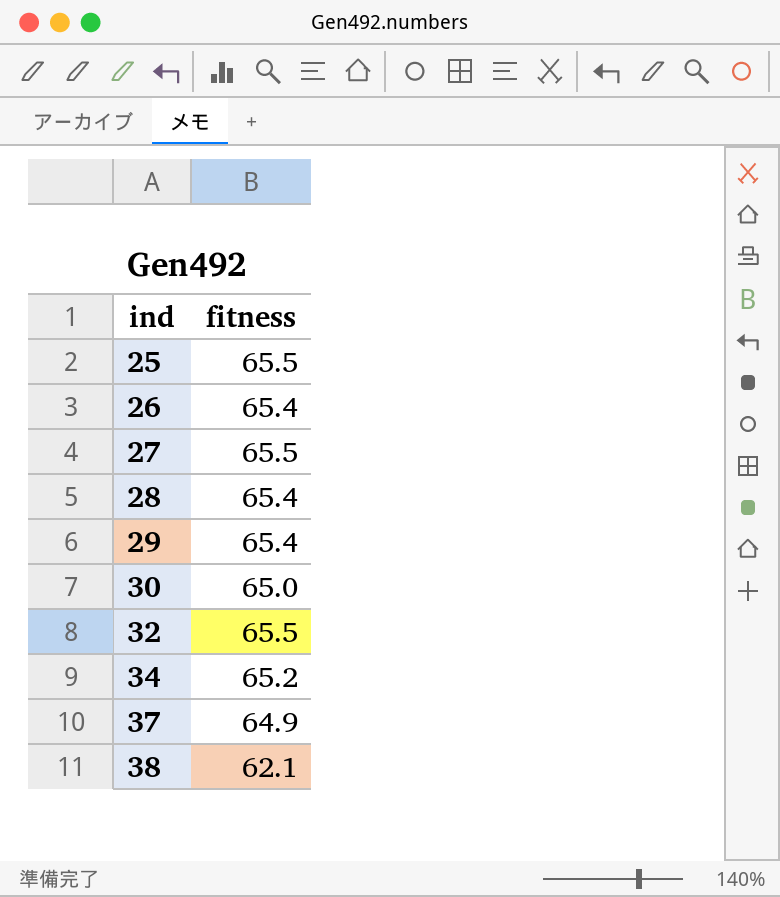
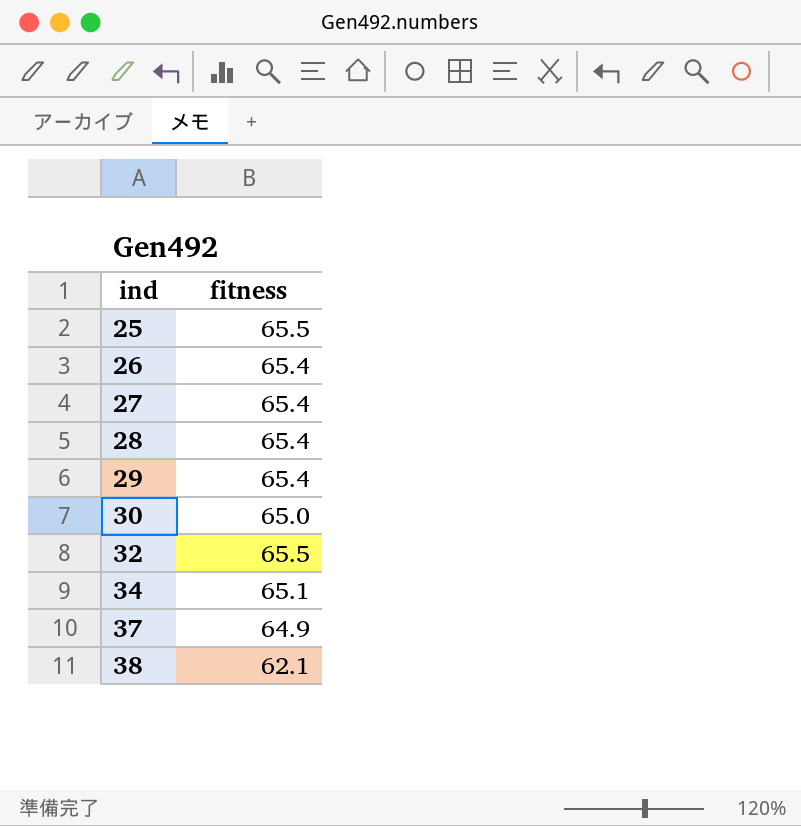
27 | fitness: 65.5 -> 65.4
34 | fitness: 65.2 -> 65.1

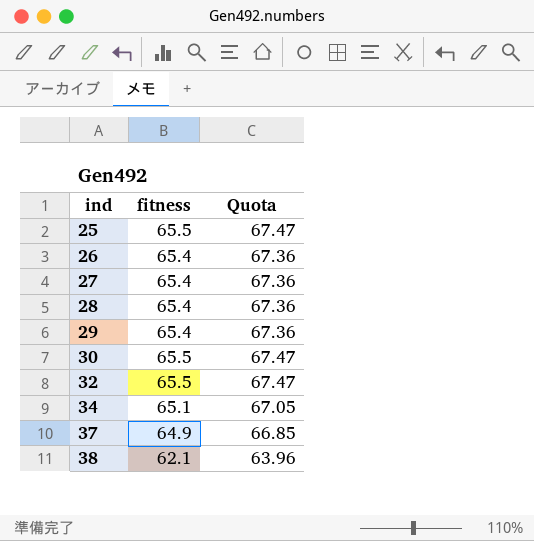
column Quota | formula: none -> [fitness] * 1.03
30 | fitness: 65.0 -> 65.5

